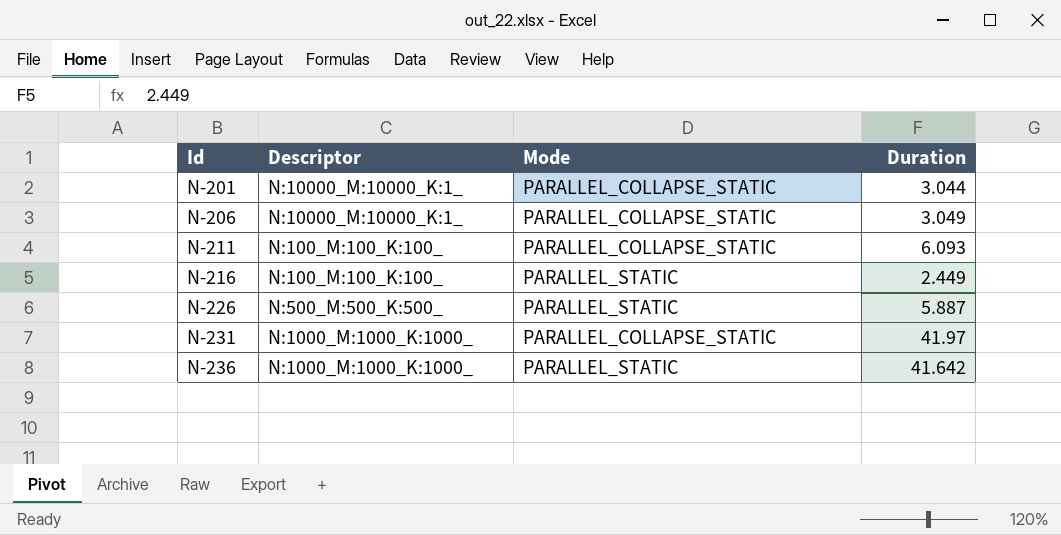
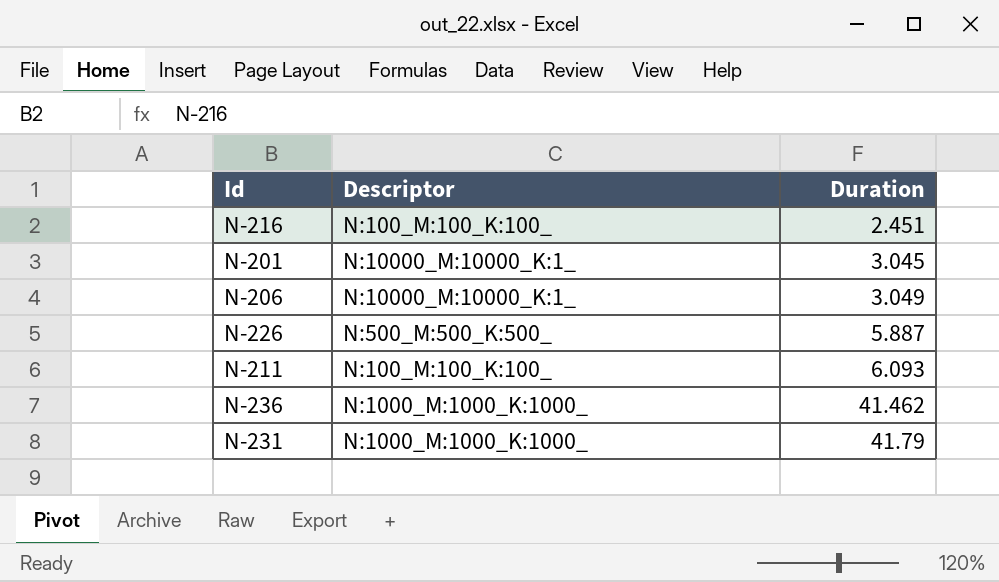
row order: Id ascending -> Duration ascending
column Mode | position: 3 -> none
N-216 | Duration: 2.449 -> 2.451
N-201 | Duration: 3.044 -> 3.045
N-236 | Duration: 41.642 -> 41.462
N-231 | Duration: 41.97 -> 41.79

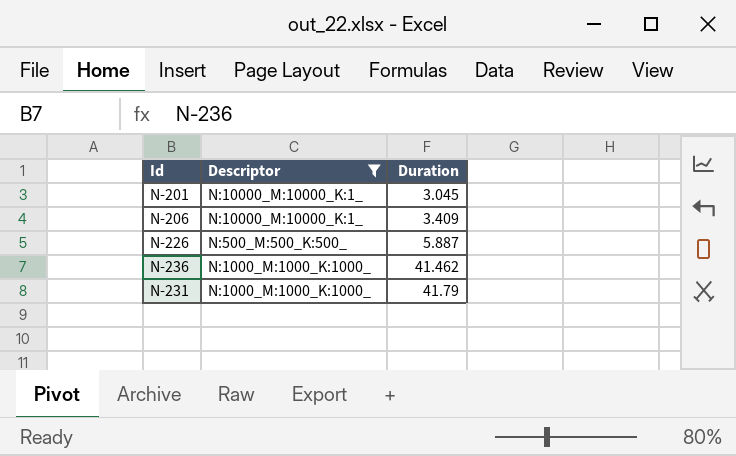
filter: none -> Descriptor != N:100_M:100_K:100_
N-206 | Duration: 3.049 -> 3.409

